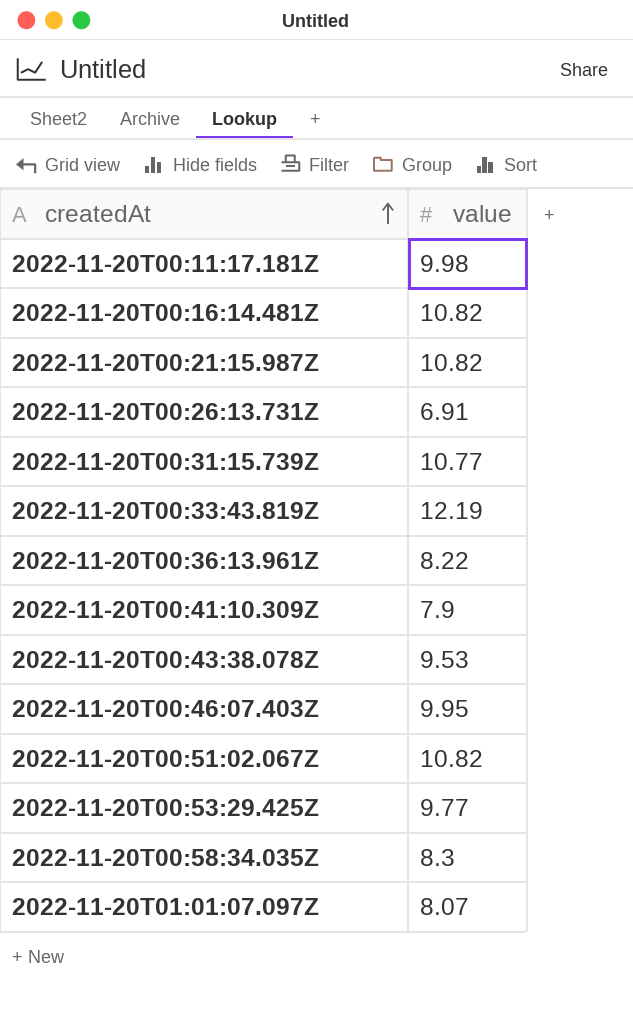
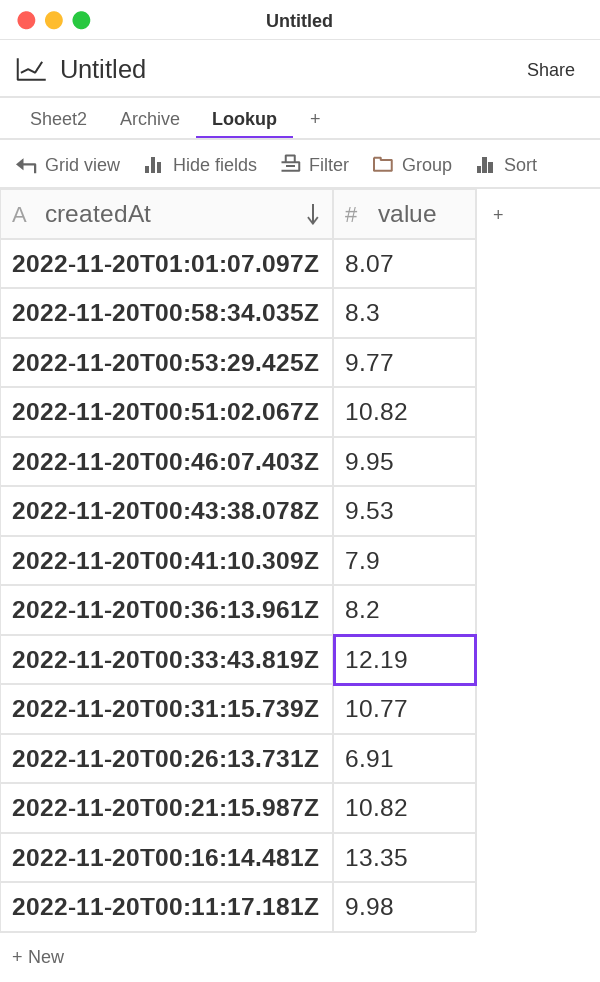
row order: createdAt ascending -> createdAt descending
2022-11-20T00:36:13.961Z | value: 8.22 -> 8.2
2022-11-20T00:16:14.481Z | value: 10.82 -> 13.35

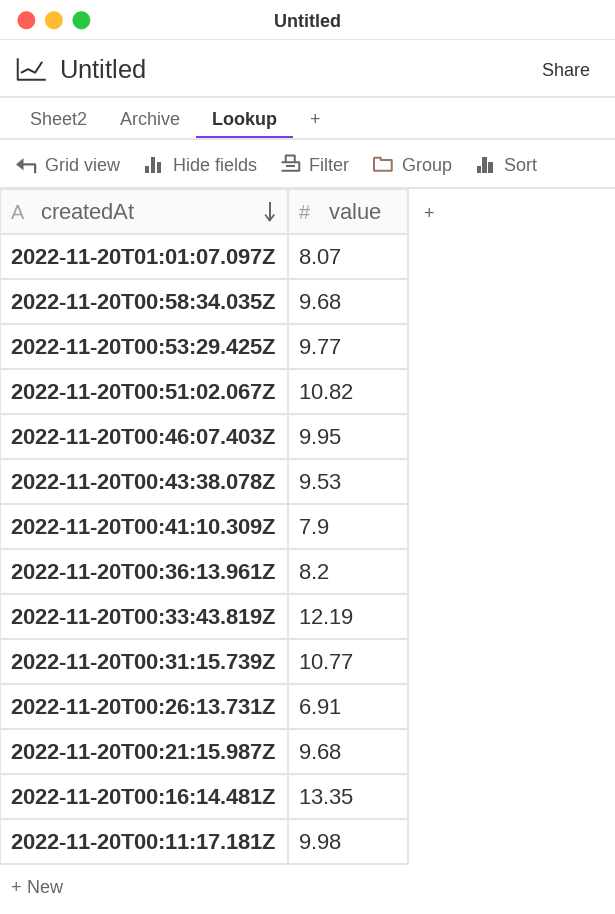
2022-11-20T00:58:34.035Z | value: 8.3 -> 9.68
2022-11-20T00:21:15.987Z | value: 10.82 -> 9.68

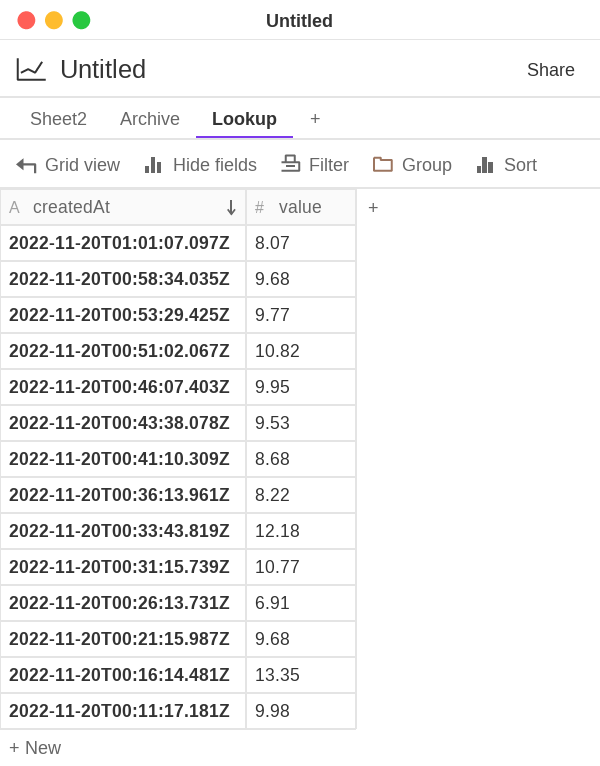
2022-11-20T00:41:10.309Z | value: 7.9 -> 8.68
2022-11-20T00:36:13.961Z | value: 8.2 -> 8.22
2022-11-20T00:33:43.819Z | value: 12.19 -> 12.18

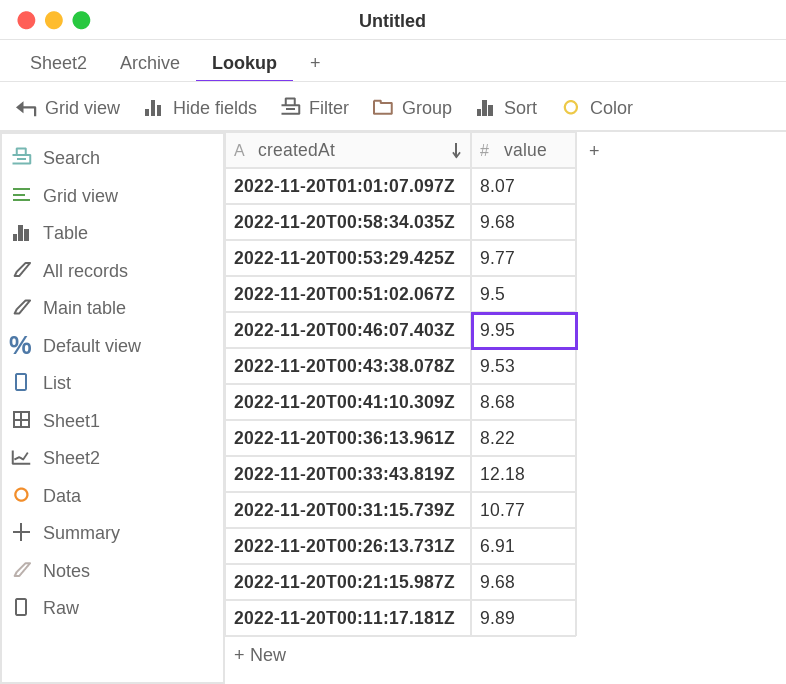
row 2022-11-20T00:16:14.481Z: 13.35 -> none
2022-11-20T00:51:02.067Z | value: 10.82 -> 9.5
2022-11-20T00:11:17.181Z | value: 9.98 -> 9.89

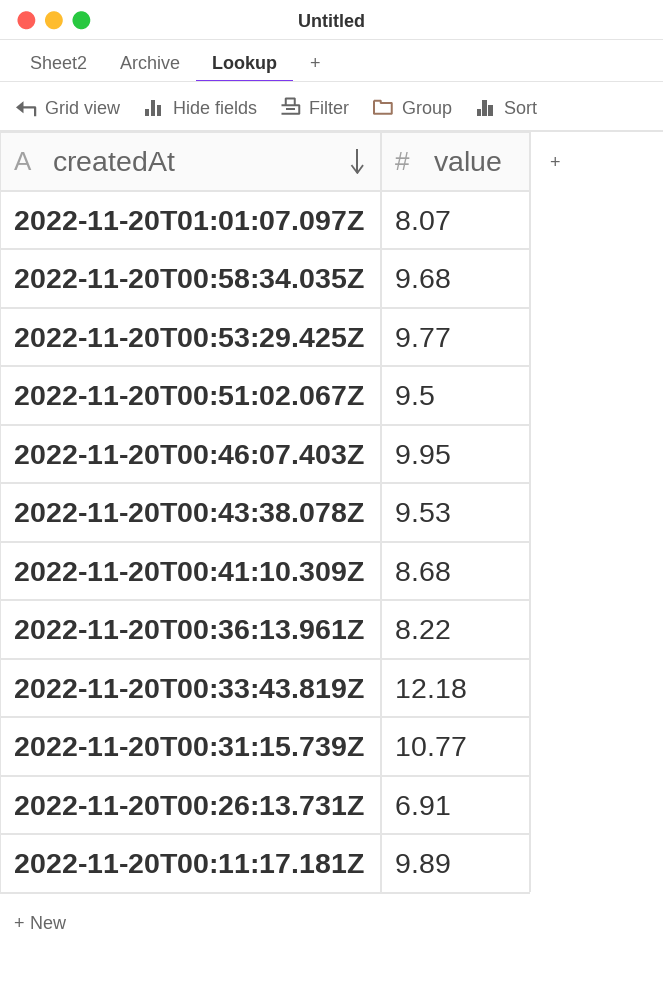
row 2022-11-20T00:21:15.987Z: 9.68 -> none

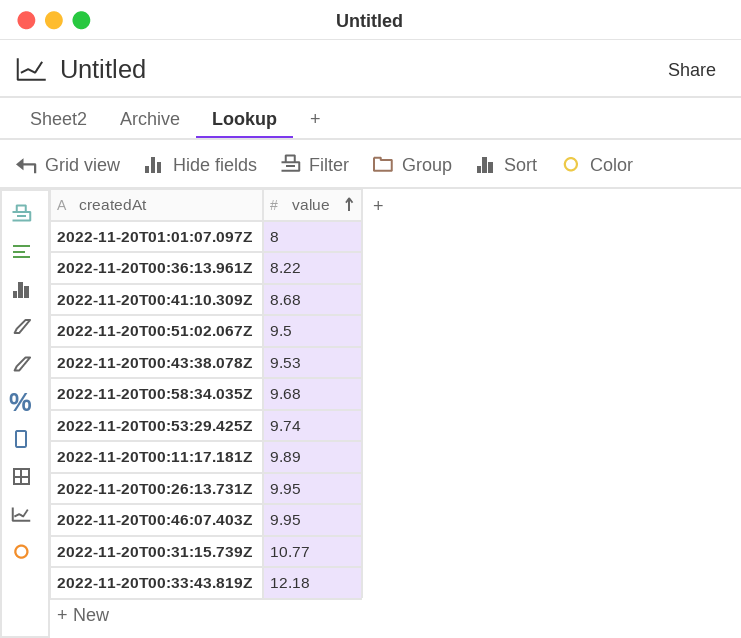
row order: createdAt descending -> value ascending
2022-11-20T01:01:07.097Z | value: 8.07 -> 8
2022-11-20T00:53:29.425Z | value: 9.77 -> 9.74
2022-11-20T00:26:13.731Z | value: 6.91 -> 9.95

